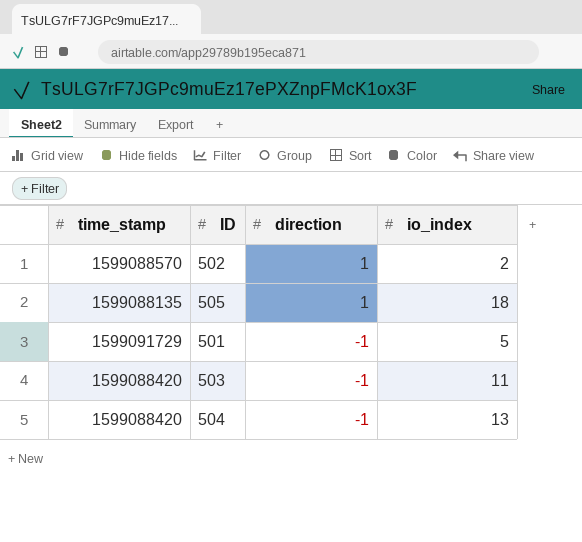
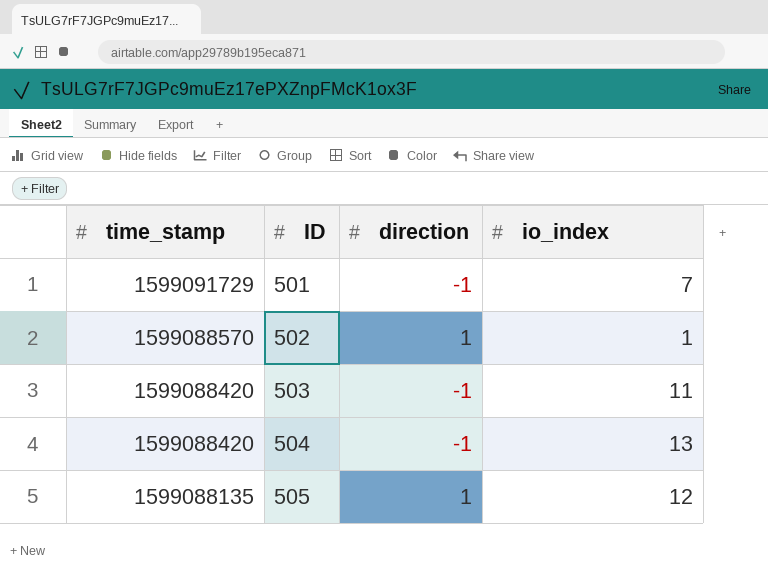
row order: direction descending -> time_stamp descending
501 | io_index: 5 -> 7
502 | io_index: 2 -> 1
505 | io_index: 18 -> 12

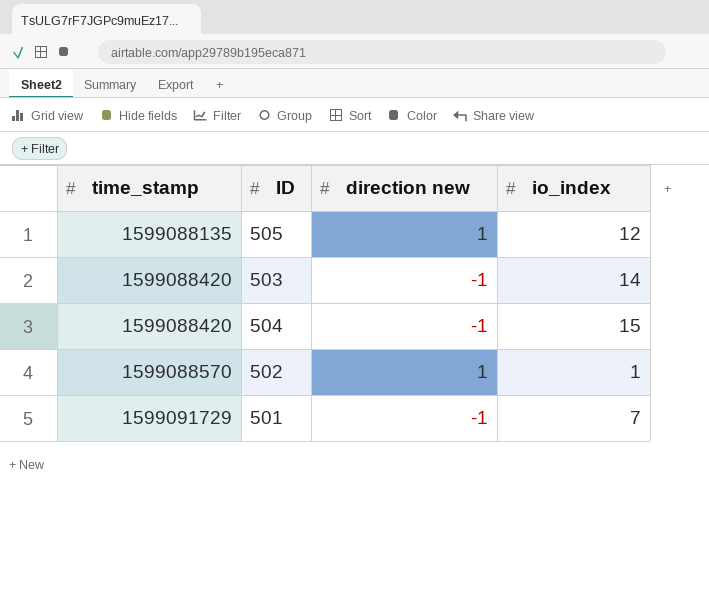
row order: time_stamp descending -> time_stamp ascending
column name: direction -> direction new
503 | io_index: 11 -> 14
504 | io_index: 13 -> 15

